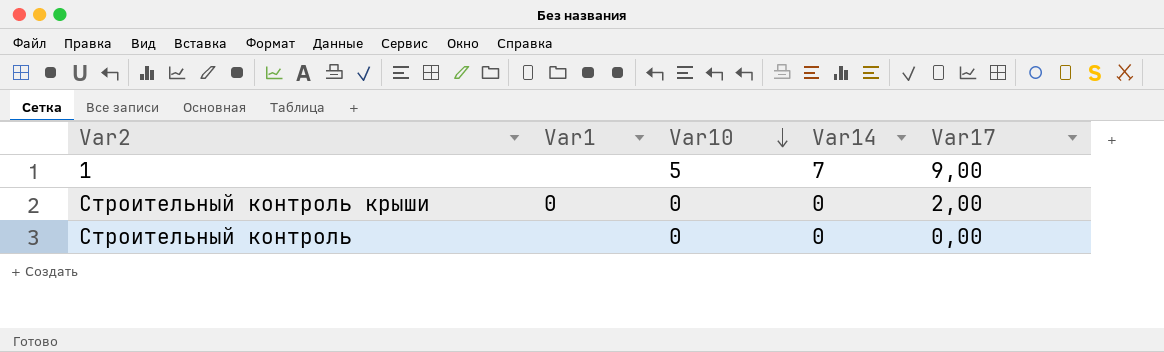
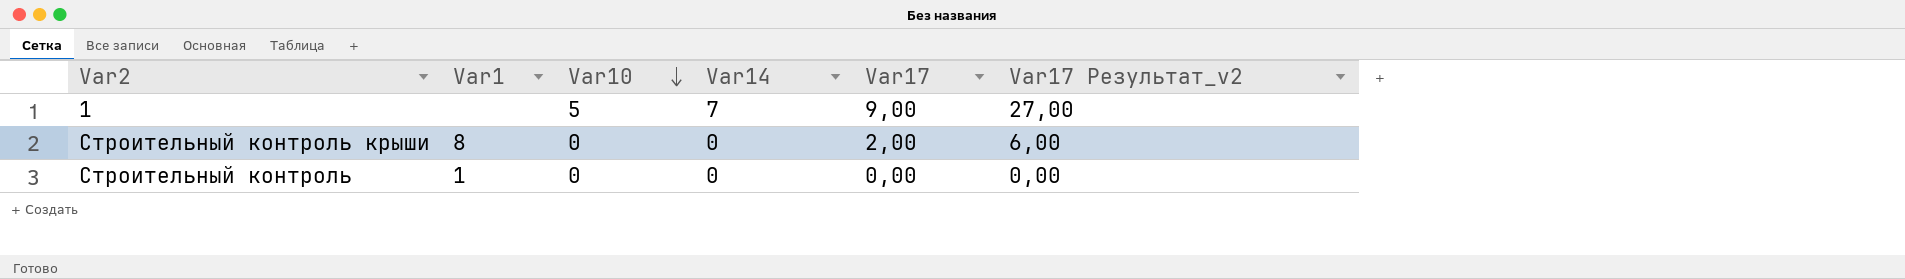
column Var17 Результат_v2 | formula: none -> [Var17] * 3
Строительный контроль крыши | Var1: 0 -> 8
Строительный контроль | Var1: none -> 1

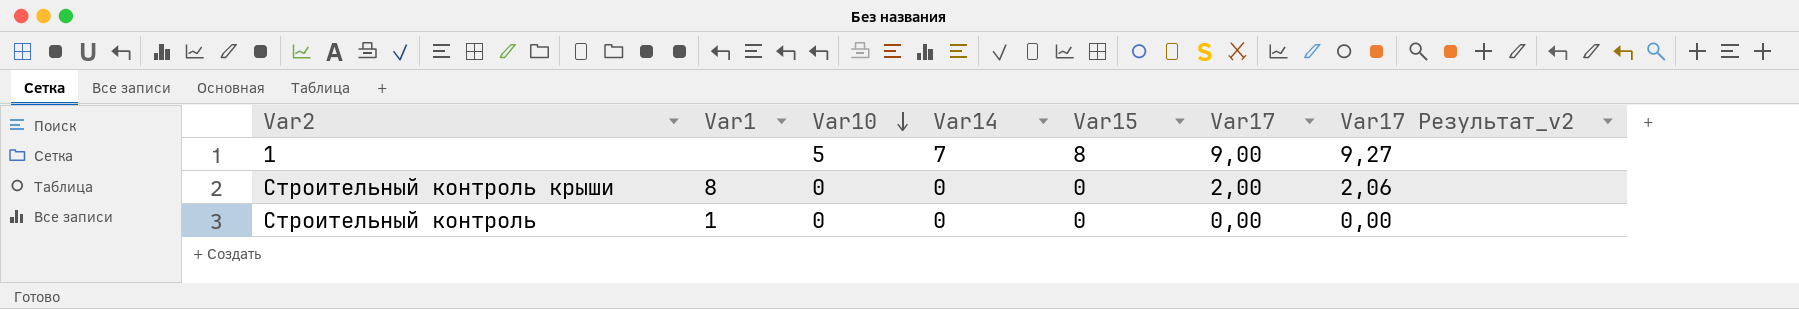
column Var15 | position: none -> 5
column Var17 Результат_v2 | formula: [Var17] * 3 -> [Var17] * 1,03

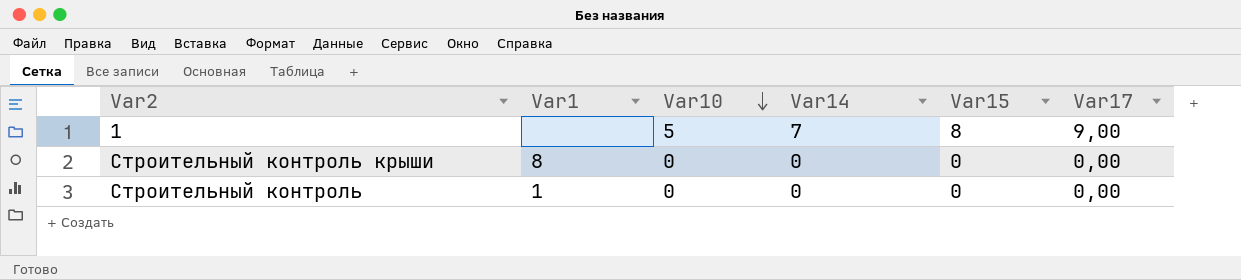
column Var17 Результат_v2 | formula: [Var17] * 1,03 -> none
Строительный контроль крыши | Var17: 2,00 -> 0,00

